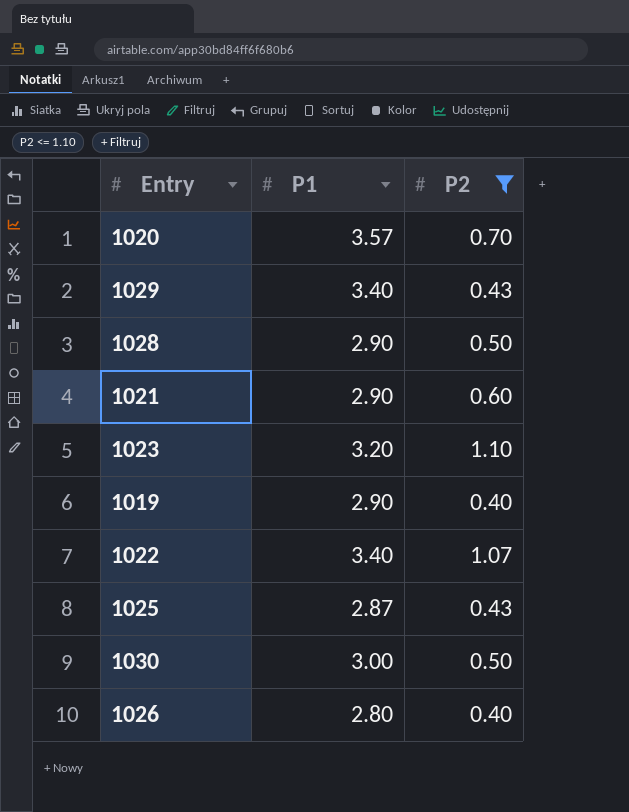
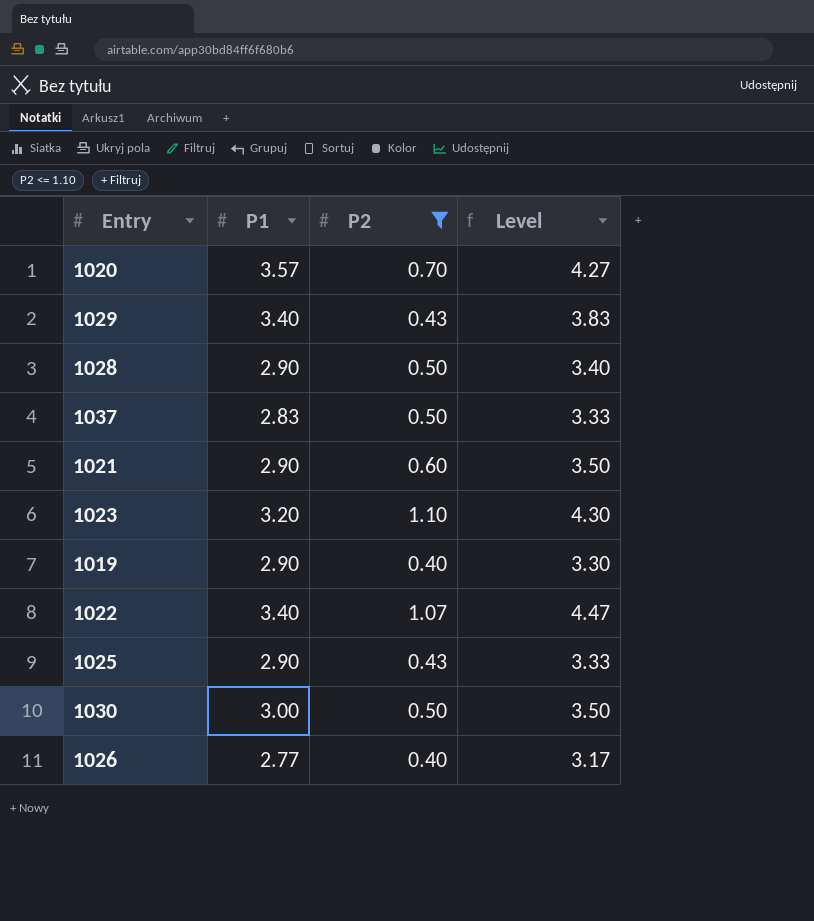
column Level | formula: none -> [P1] + [P2]
row 1037: none -> 2.83 | 0.50 | 3.33
1025 | P1: 2.87 -> 2.90
1026 | P1: 2.80 -> 2.77

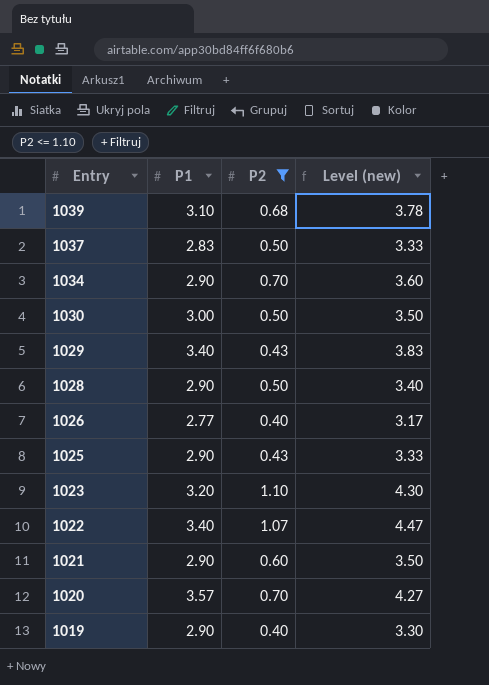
row order: none -> Entry descending
column name: Level -> Level (new)
row 1039: none -> 3.10 | 0.68 | 3.78
row 1034: none -> 2.90 | 0.70 | 3.60

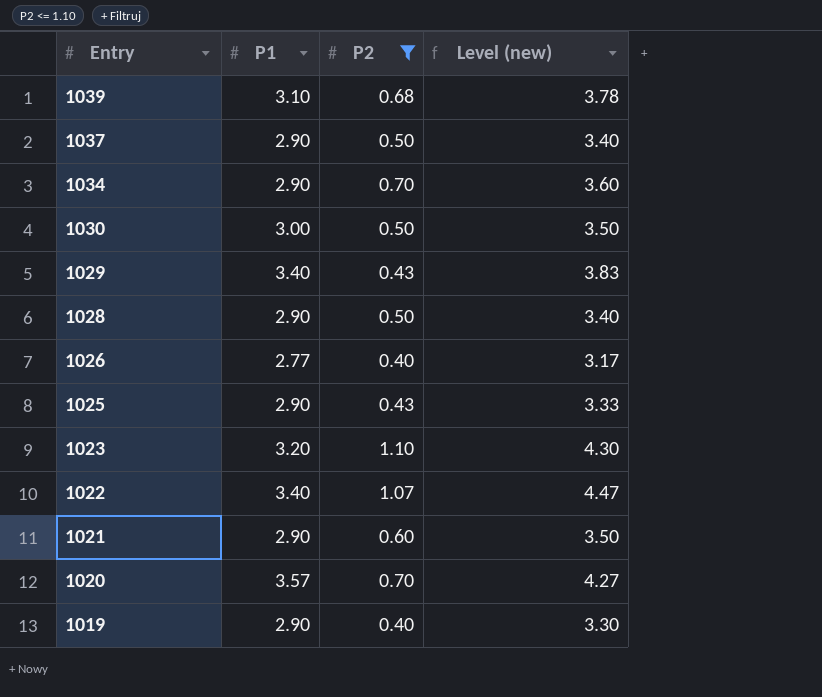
1037 | P1: 2.83 -> 2.90
1037 | Level (new): 3.33 -> 3.40

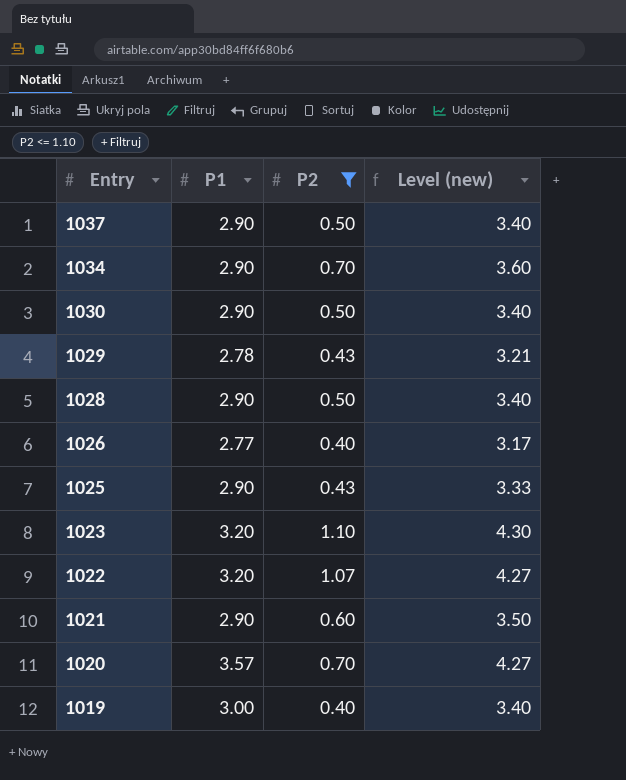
row 1039: 3.10 | 0.68 | 3.78 -> none
1030 | P1: 3.00 -> 2.90
1030 | Level (new): 3.50 -> 3.40
1029 | P1: 3.40 -> 2.78
1029 | Level (new): 3.83 -> 3.21
1022 | P1: 3.40 -> 3.20
1022 | Level (new): 4.47 -> 4.27
1019 | P1: 2.90 -> 3.00
1019 | Level (new): 3.30 -> 3.40

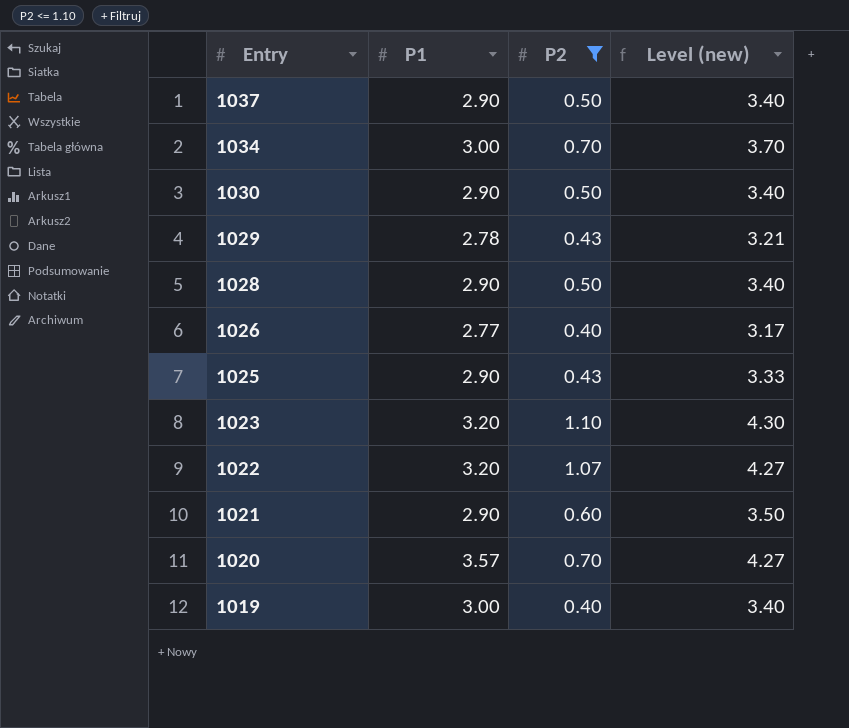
1034 | P1: 2.90 -> 3.00
1034 | Level (new): 3.60 -> 3.70

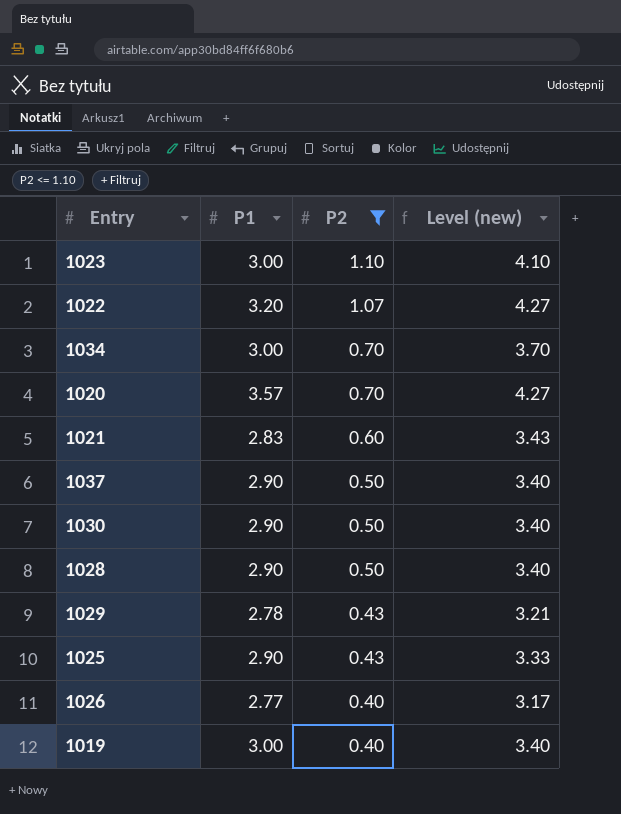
row order: Entry descending -> P2 descending
1023 | P1: 3.20 -> 3.00
1023 | Level (new): 4.30 -> 4.10
1021 | P1: 2.90 -> 2.83
1021 | Level (new): 3.50 -> 3.43

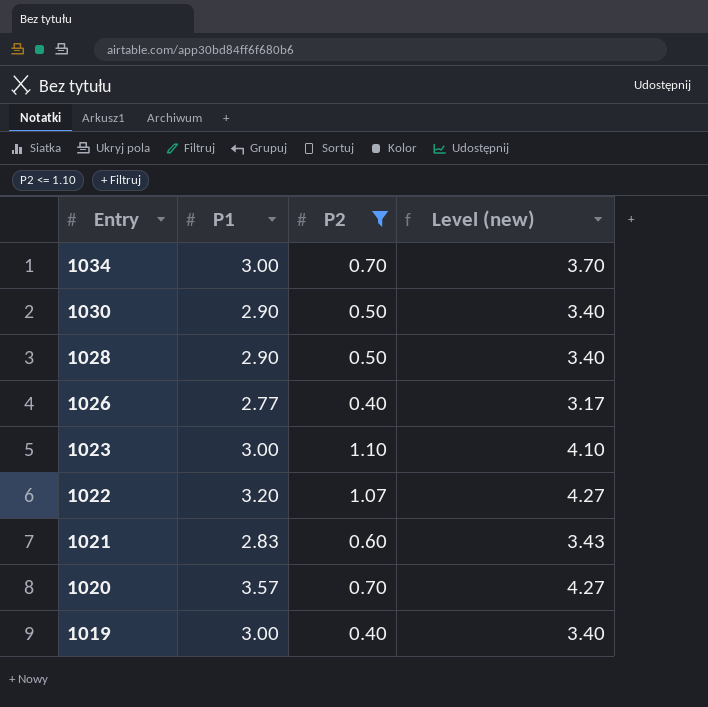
row order: P2 descending -> Entry descending
row 1037: 2.90 | 0.50 | 3.40 -> none
row 1029: 2.78 | 0.43 | 3.21 -> none
row 1025: 2.90 | 0.43 | 3.33 -> none

